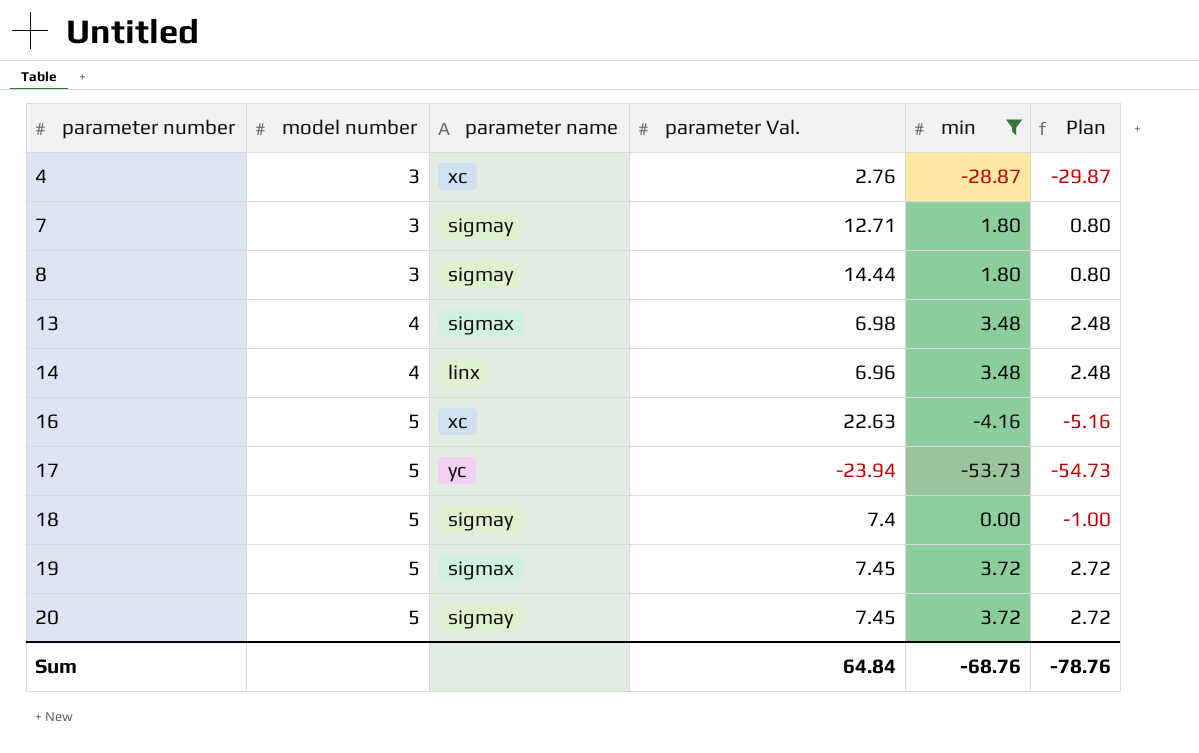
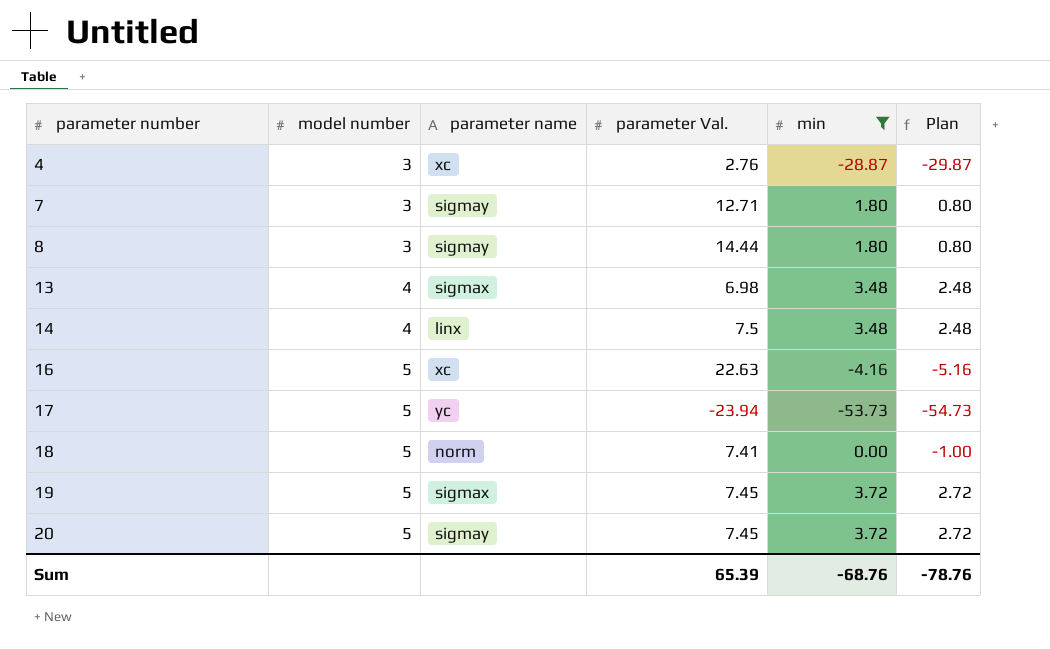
14 | parameter Val.: 6.96 -> 7.5
18 | parameter name: sigmay -> norm
18 | parameter Val.: 7.4 -> 7.41
Sum | parameter Val.: 64.84 -> 65.39

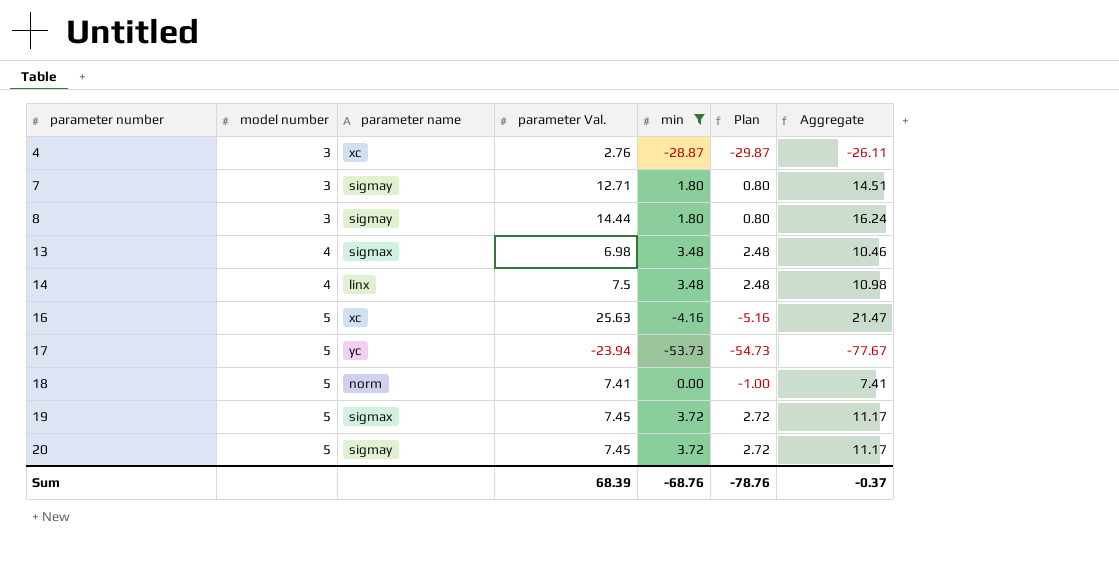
column Aggregate | formula: none -> [parameter Val.] + [min]
16 | parameter Val.: 22.63 -> 25.63
Sum | parameter Val.: 65.39 -> 68.39

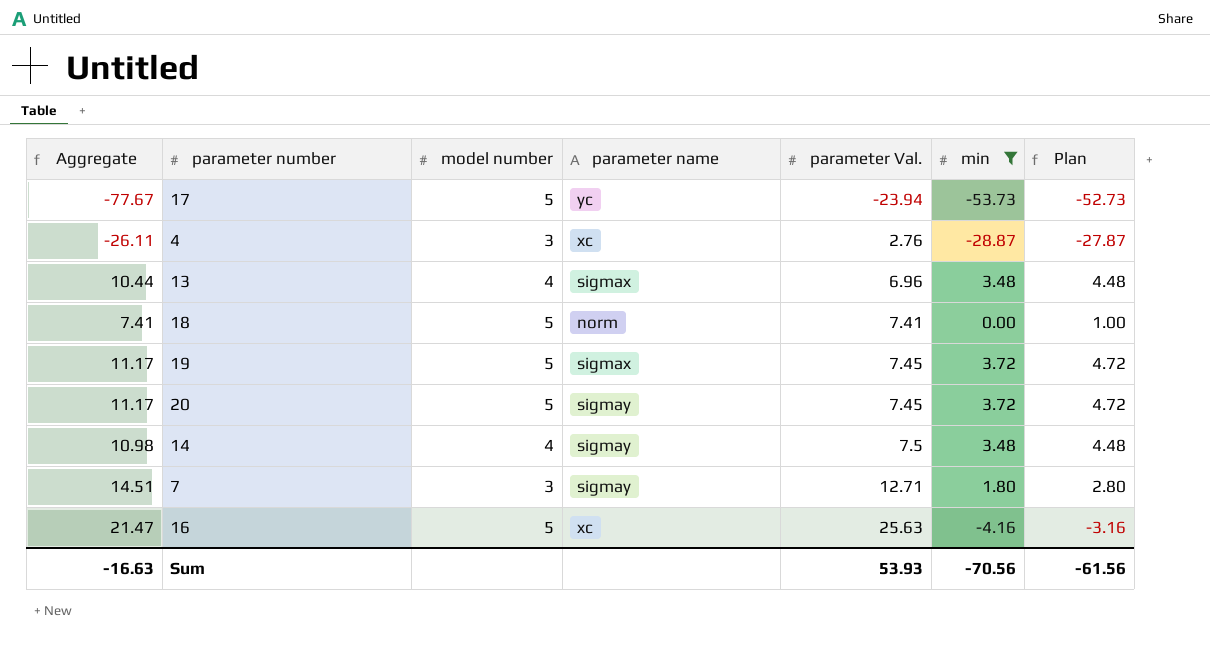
row order: parameter number ascending -> parameter Val. ascending
column Aggregate | position: 7 -> 1
column Plan | formula: [min] - 1 -> [min] + 1
row 8: 3 | sigmay | 14.44 | 1.80 | 0.80 | 16.24 -> none
13 | Aggregate: 10.46 -> 10.44
13 | parameter Val.: 6.98 -> 6.96
14 | parameter name: linx -> sigmay
Sum | Aggregate: -0.37 -> -16.63
Sum | parameter Val.: 68.39 -> 53.93
Sum | min: -68.76 -> -70.56
Sum | Plan: -78.76 -> -61.56

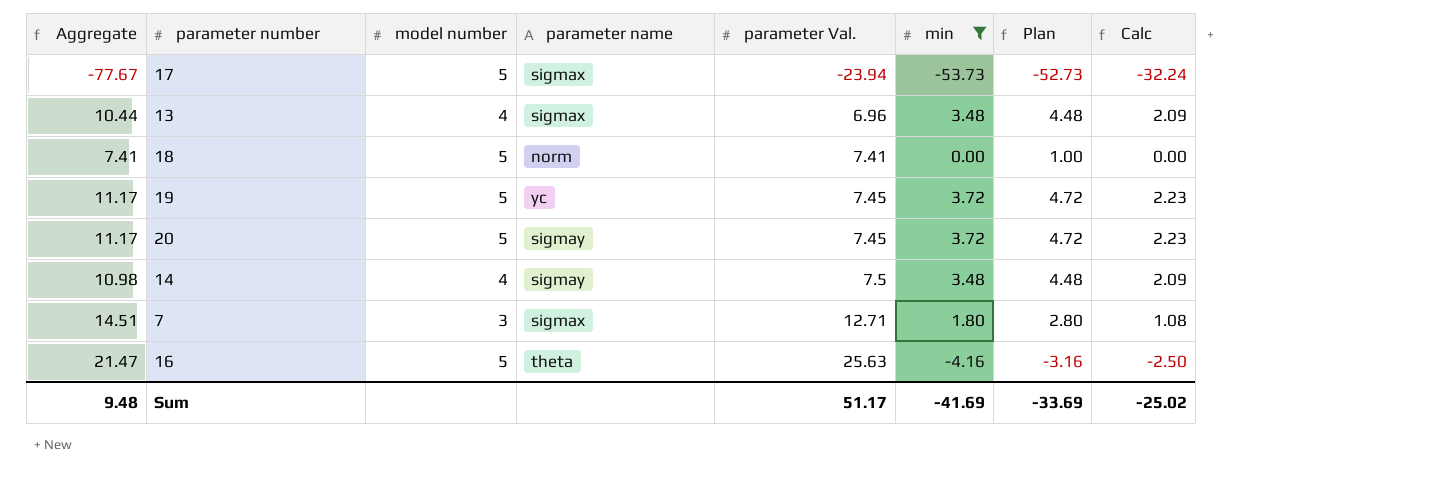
column Calc | formula: none -> [min] * 0.6
row 4: -26.11 | 3 | xc | 2.76 | -28.87 | -27.87 -> none
17 | parameter name: yc -> sigmax
19 | parameter name: sigmax -> yc
7 | parameter name: sigmay -> sigmax
16 | parameter name: xc -> theta
Sum | Aggregate: -16.63 -> 9.48
Sum | parameter Val.: 53.93 -> 51.17
Sum | min: -70.56 -> -41.69
Sum | Plan: -61.56 -> -33.69

